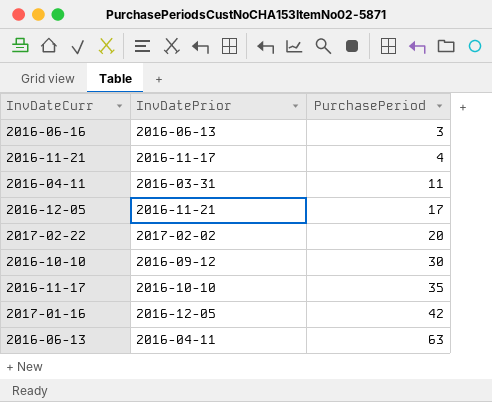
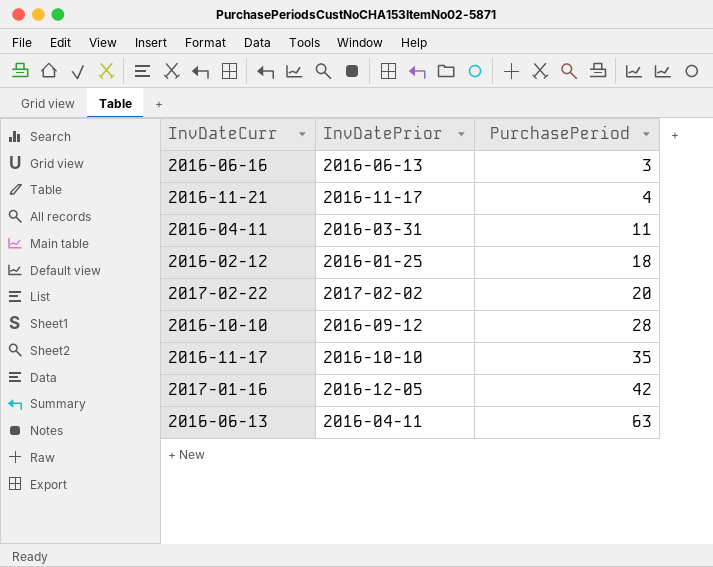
row 2016-12-05: 2016-11-21 | 17 -> none
row 2016-02-12: none -> 2016-01-25 | 18
2016-10-10 | PurchasePeriod: 30 -> 28

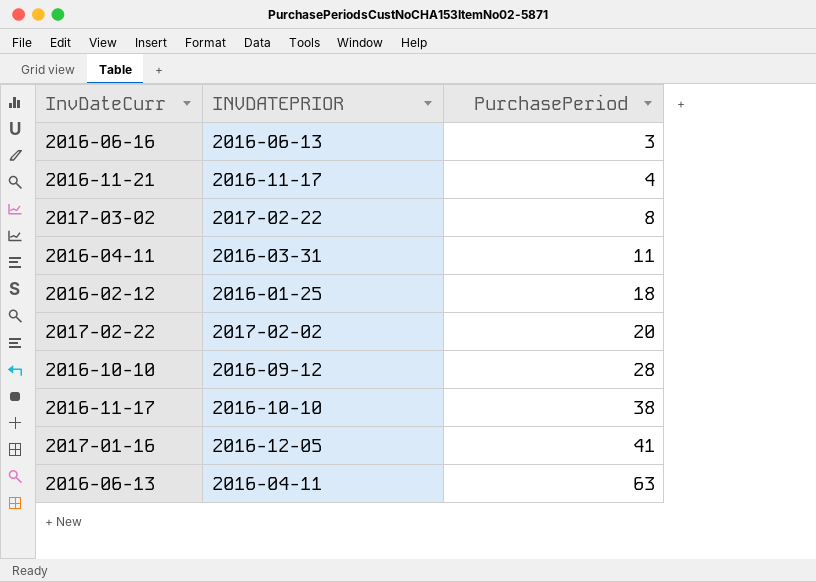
column name: InvDatePrior -> INVDATEPRIOR
row 2017-03-02: none -> 2017-02-22 | 8
2016-11-17 | PurchasePeriod: 35 -> 38
2017-01-16 | PurchasePeriod: 42 -> 41

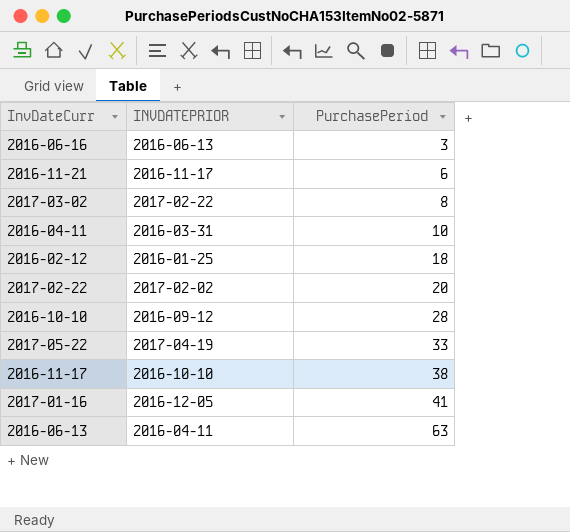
2016-11-21 | PurchasePeriod: 4 -> 6
2016-04-11 | PurchasePeriod: 11 -> 10
row 2017-05-22: none -> 2017-04-19 | 33

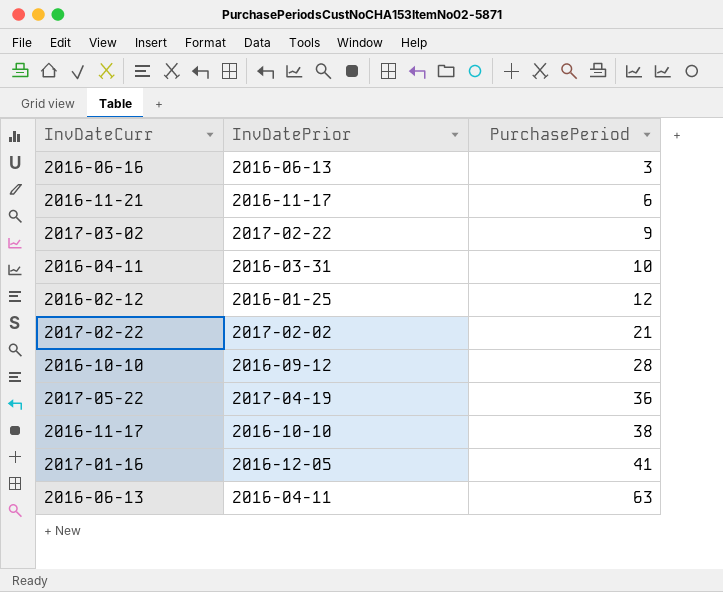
column name: INVDATEPRIOR -> InvDatePrior
2017-03-02 | PurchasePeriod: 8 -> 9
2016-02-12 | PurchasePeriod: 18 -> 12
2017-02-22 | PurchasePeriod: 20 -> 21
2017-05-22 | PurchasePeriod: 33 -> 36

